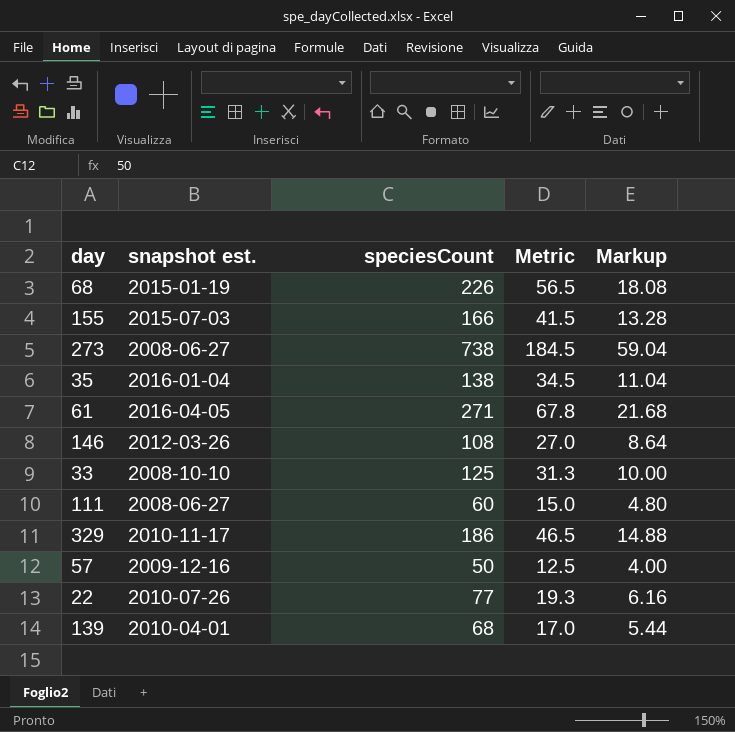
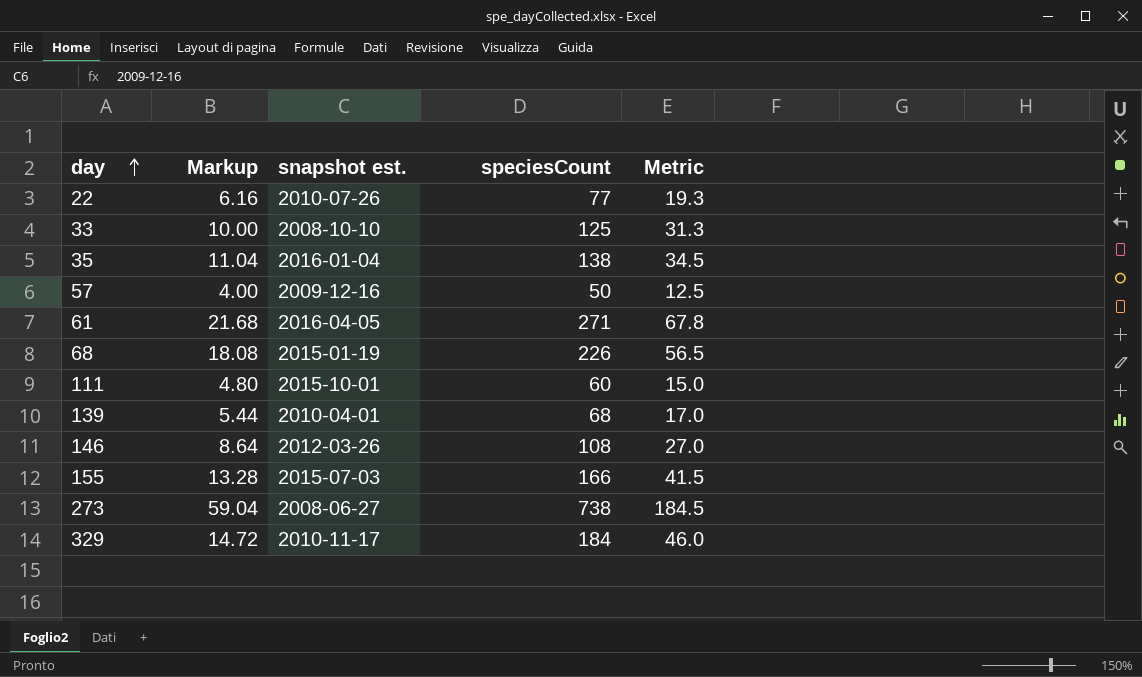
row order: none -> day ascending
column Markup | position: 5 -> 2
111 | snapshot est.: 2008-06-27 -> 2015-10-01
329 | Markup: 14.88 -> 14.72
329 | speciesCount: 186 -> 184
329 | Metric: 46.5 -> 46.0

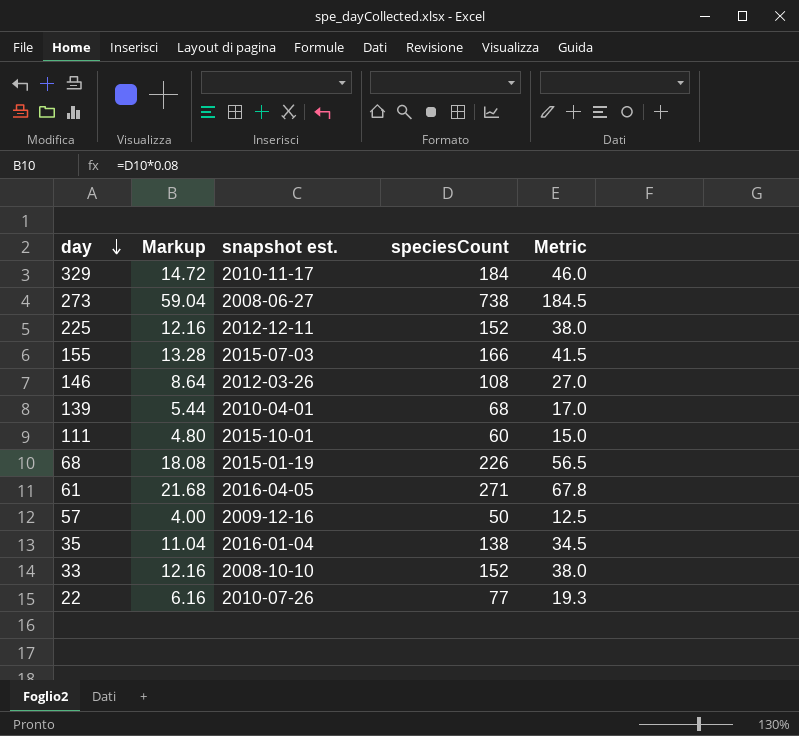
row order: day ascending -> day descending
row 225: none -> 12.16 | 2012-12-11 | 152 | 38.0
33 | Markup: 10.00 -> 12.16
33 | speciesCount: 125 -> 152
33 | Metric: 31.3 -> 38.0

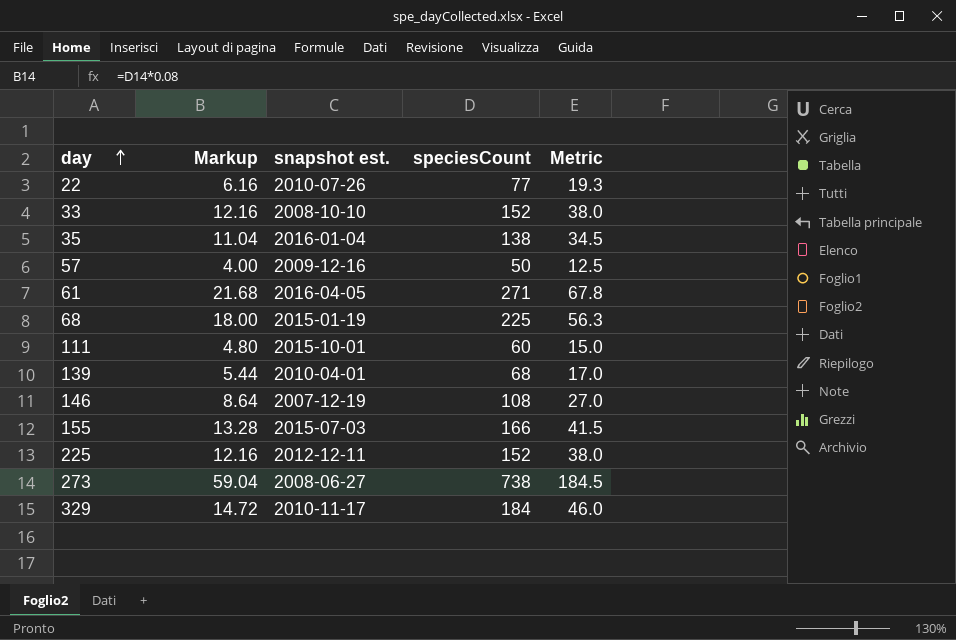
row order: day descending -> day ascending
68 | Markup: 18.08 -> 18.00
68 | speciesCount: 226 -> 225
68 | Metric: 56.5 -> 56.3
146 | snapshot est.: 2012-03-26 -> 2007-12-19

